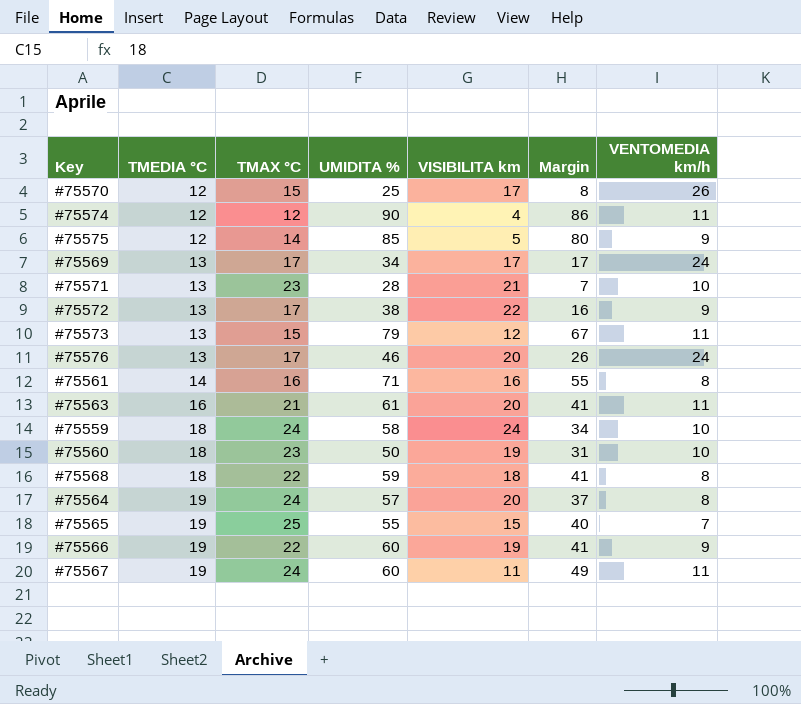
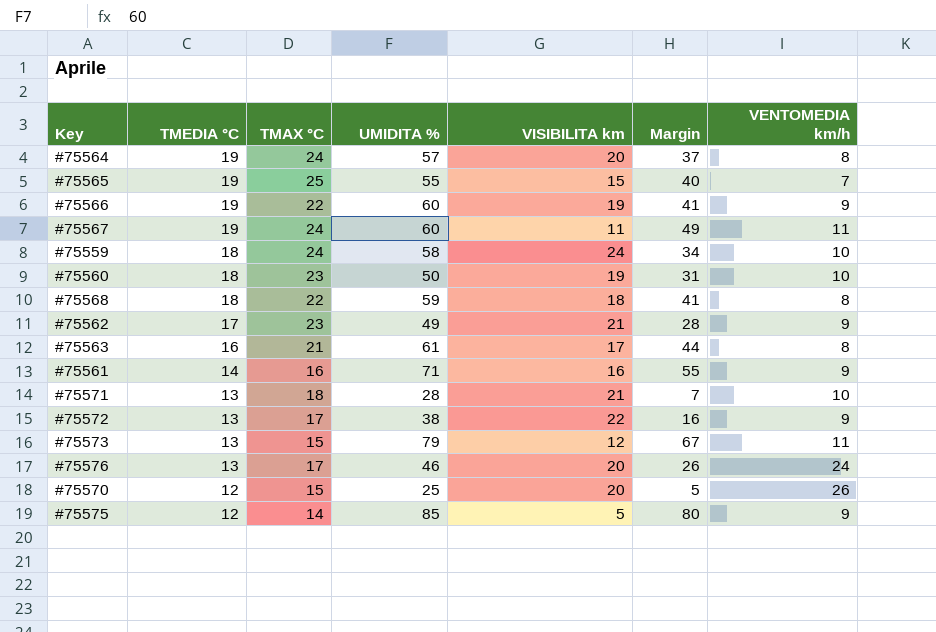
row order: TMEDIA °C ascending -> TMEDIA °C descending
row #75574: 12 | 12 | 90 | 4 | 86 | 11 -> none
row #75569: 13 | 17 | 34 | 17 | 17 | 24 -> none
row #75562: none -> 17 | 23 | 49 | 21 | 28 | 9
#75563 | VISIBILITA km: 20 -> 17
#75563 | Margin: 41 -> 44
#75563 | VENTOMEDIA km/h: 11 -> 8
#75561 | VENTOMEDIA km/h: 8 -> 9
#75571 | TMAX °C: 23 -> 18
#75570 | VISIBILITA km: 17 -> 20
#75570 | Margin: 8 -> 5

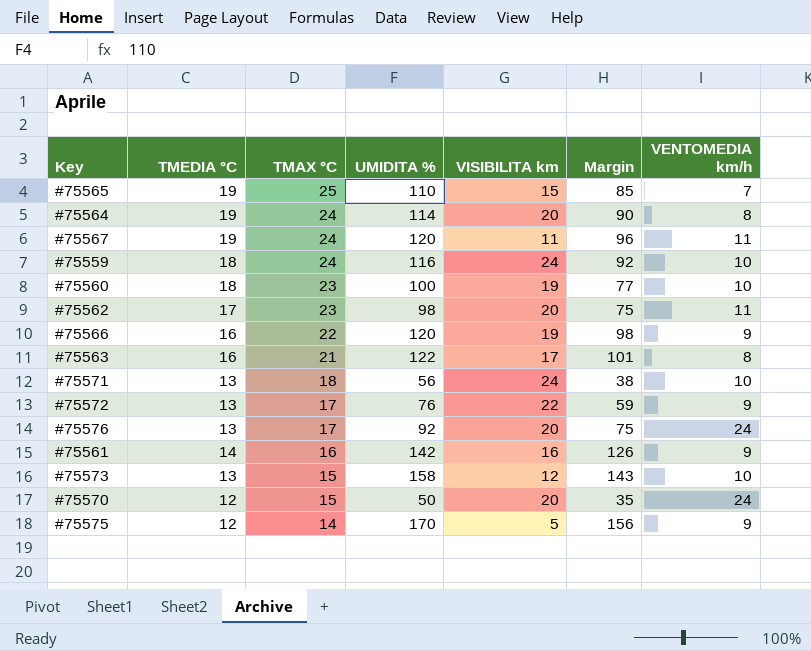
row order: TMEDIA °C descending -> TMAX °C descending
column Margin | formula: [UMIDITA %] - [VISIBILITA km] -> [UMIDITA %] - [TMAX °C]
row #75568: 18 | 22 | 59 | 18 | 41 | 8 -> none
#75565 | UMIDITA %: 55 -> 110
#75564 | UMIDITA %: 57 -> 114
#75567 | UMIDITA %: 60 -> 120
#75559 | UMIDITA %: 58 -> 116
#75560 | UMIDITA %: 50 -> 100
#75562 | UMIDITA %: 49 -> 98
#75562 | VISIBILITA km: 21 -> 20
#75562 | VENTOMEDIA km/h: 9 -> 11
#75566 | TMEDIA °C: 19 -> 16
#75566 | UMIDITA %: 60 -> 120
#75563 | UMIDITA %: 61 -> 122
#75571 | UMIDITA %: 28 -> 56
#75571 | VISIBILITA km: 21 -> 24
#75572 | UMIDITA %: 38 -> 76
#75576 | UMIDITA %: 46 -> 92
#75561 | UMIDITA %: 71 -> 142
#75573 | UMIDITA %: 79 -> 158
#75573 | VENTOMEDIA km/h: 11 -> 10
#75570 | UMIDITA %: 25 -> 50
#75570 | VENTOMEDIA km/h: 26 -> 24
#75575 | UMIDITA %: 85 -> 170

